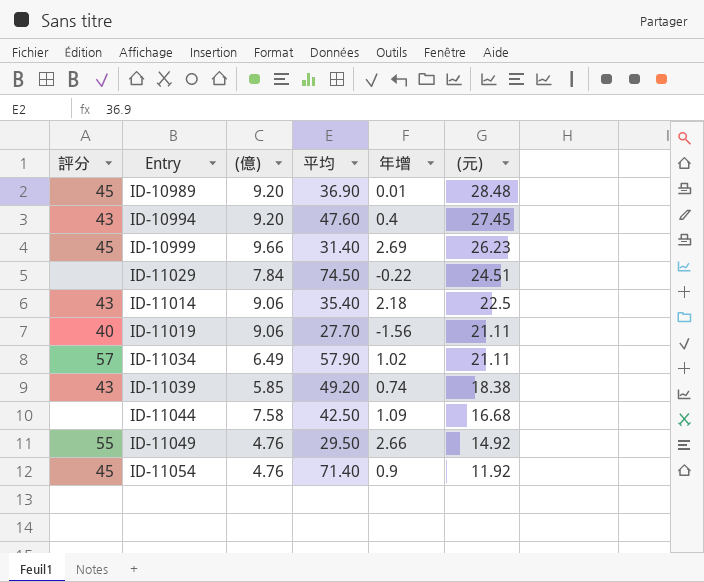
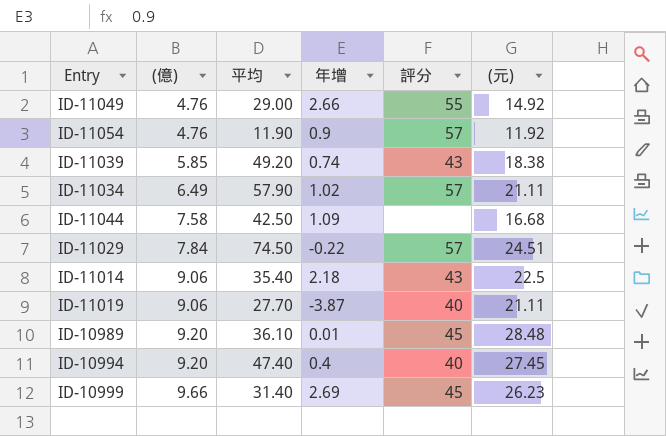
row order: (元) descending -> (億) ascending
column 評分 | position: 1 -> 5
ID-11049 | 平均: 29.50 -> 29.00
ID-11054 | 平均: 71.40 -> 11.90
ID-11054 | 評分: 45 -> 57
ID-11029 | 評分: none -> 57
ID-11019 | 年增: -1.56 -> -3.87
ID-10989 | 平均: 36.90 -> 36.10
ID-10994 | 平均: 47.60 -> 47.40
ID-10994 | 評分: 43 -> 40

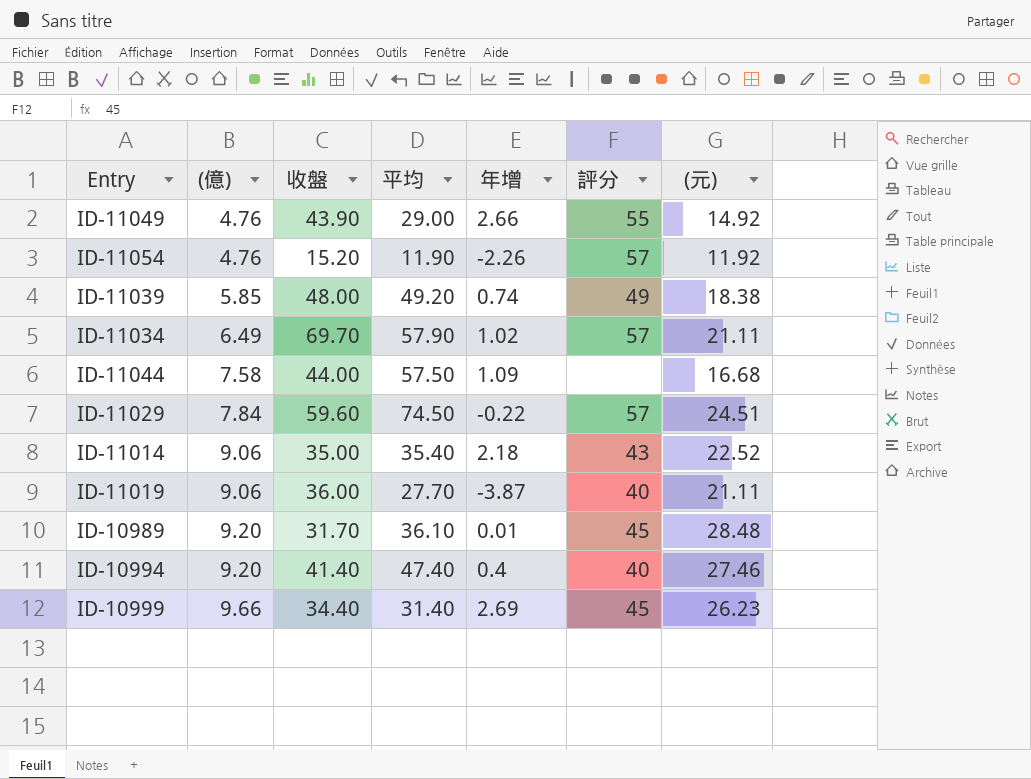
column 收盤 | position: none -> 3
ID-11054 | 年增: 0.9 -> -2.26
ID-11039 | 評分: 43 -> 49
ID-11044 | 平均: 42.50 -> 57.50
ID-11014 | (元): 22.5 -> 22.52
ID-10994 | (元): 27.45 -> 27.46

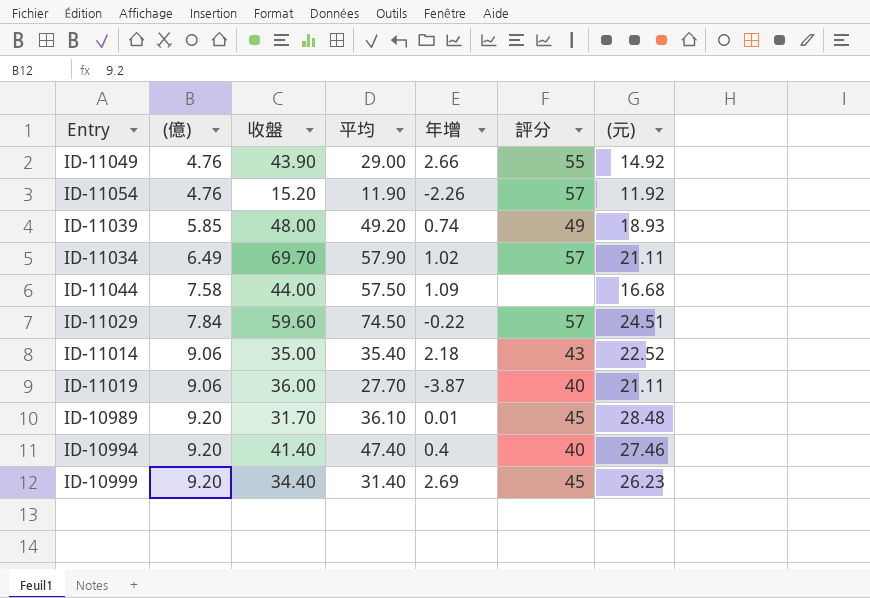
ID-11039 | (元): 18.38 -> 18.93
ID-10999 | (億): 9.66 -> 9.20

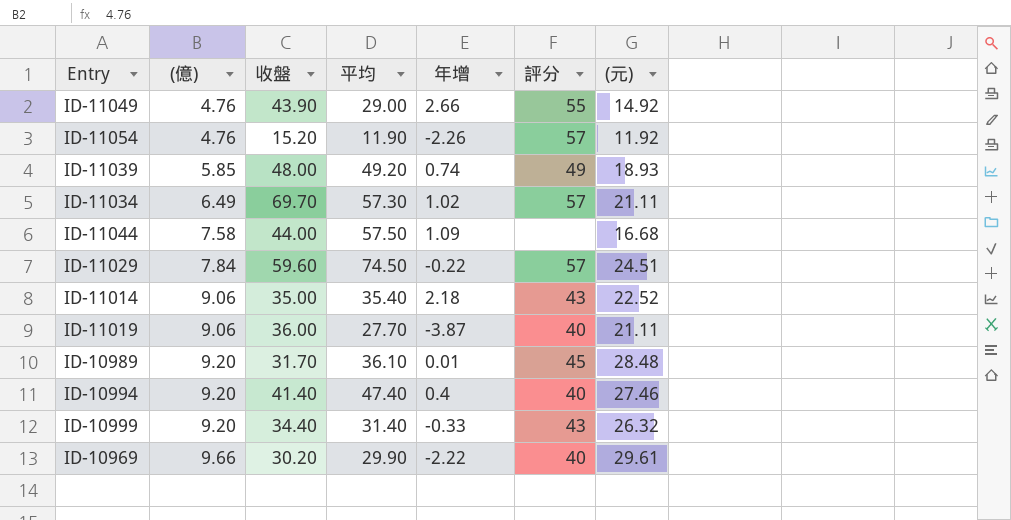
ID-11034 | 平均: 57.90 -> 57.30
ID-10999 | 年增: 2.69 -> -0.33
ID-10999 | 評分: 45 -> 43
ID-10999 | (元): 26.23 -> 26.32
row ID-10969: none -> 9.66 | 30.20 | 29.90 | -2.22 | 40 | 29.61

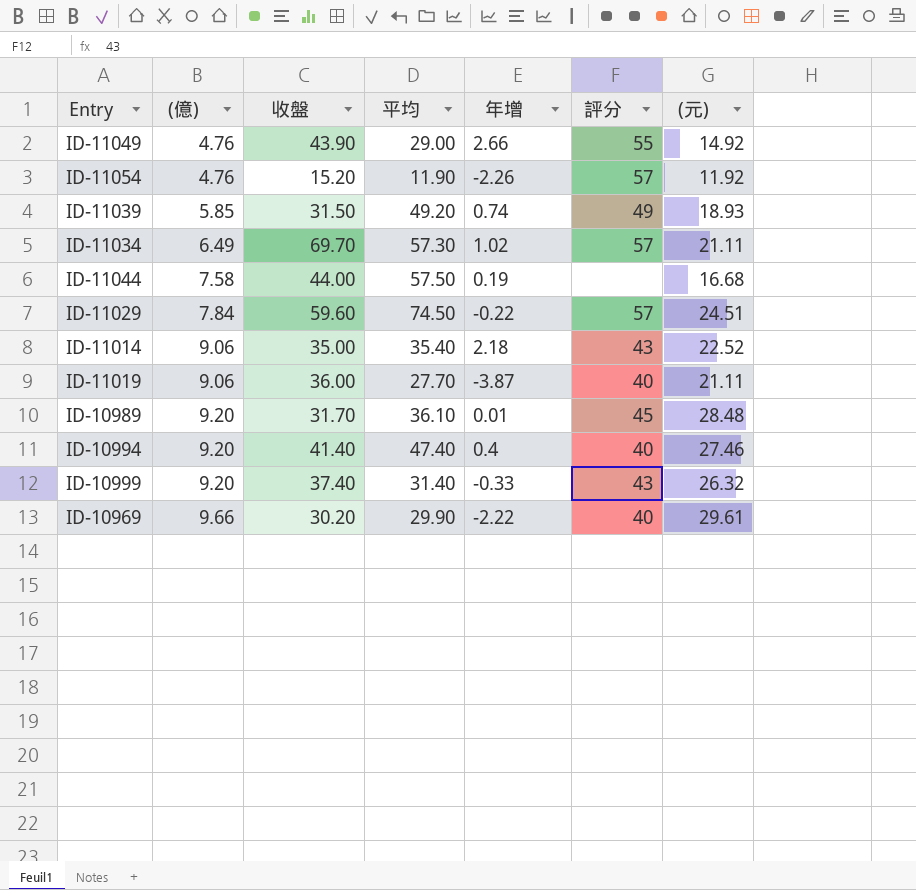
ID-11039 | 收盤: 48.00 -> 31.50
ID-11044 | 年增: 1.09 -> 0.19
ID-10999 | 收盤: 34.40 -> 37.40

